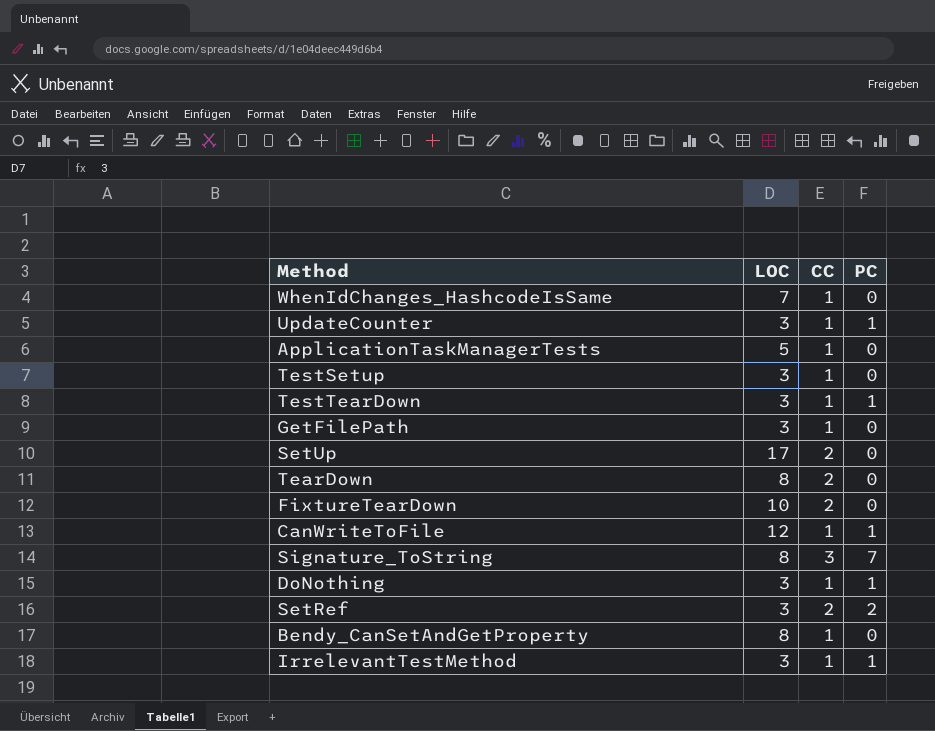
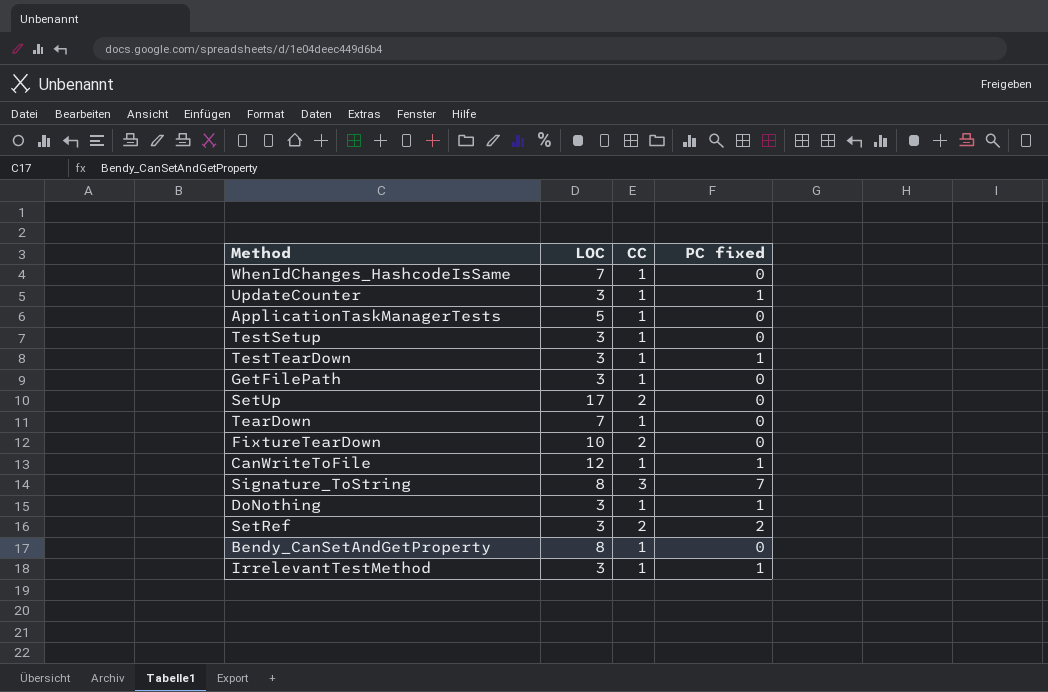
column name: PC -> PC fixed
TearDown | LOC: 8 -> 7
TearDown | CC: 2 -> 1

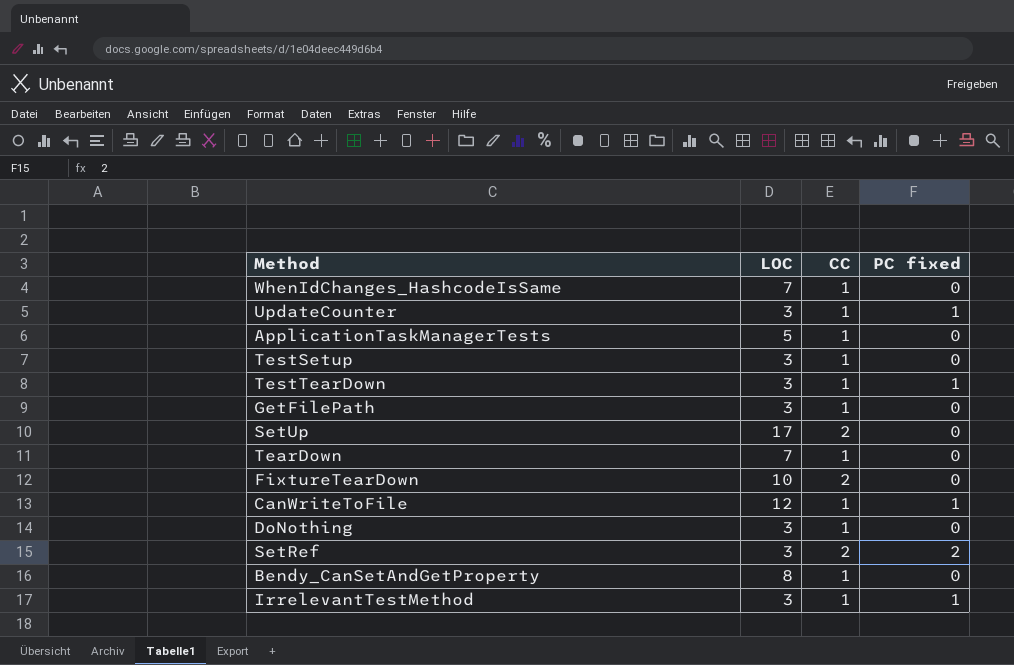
row Signature_ToString: 8 | 3 | 7 -> none
DoNothing | PC fixed: 1 -> 0

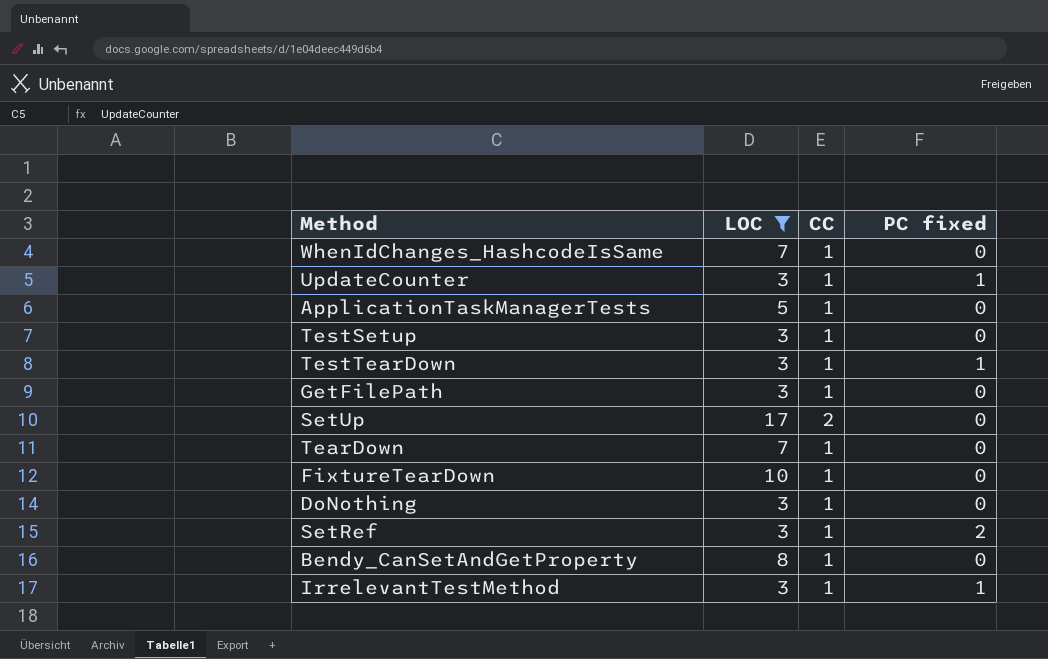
filter: none -> LOC != 12
FixtureTearDown | CC: 2 -> 1
SetRef | CC: 2 -> 1

